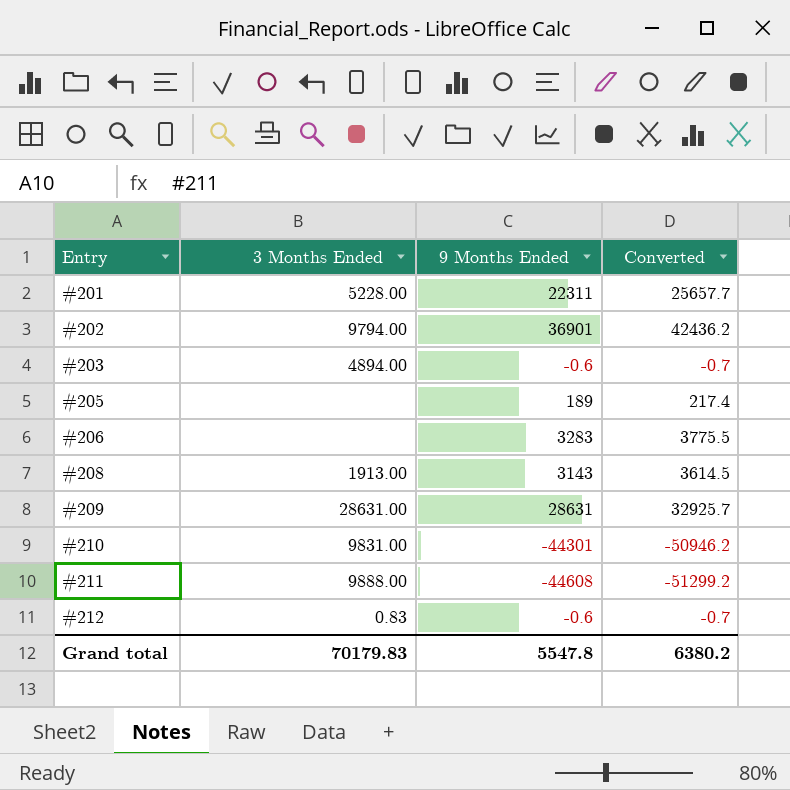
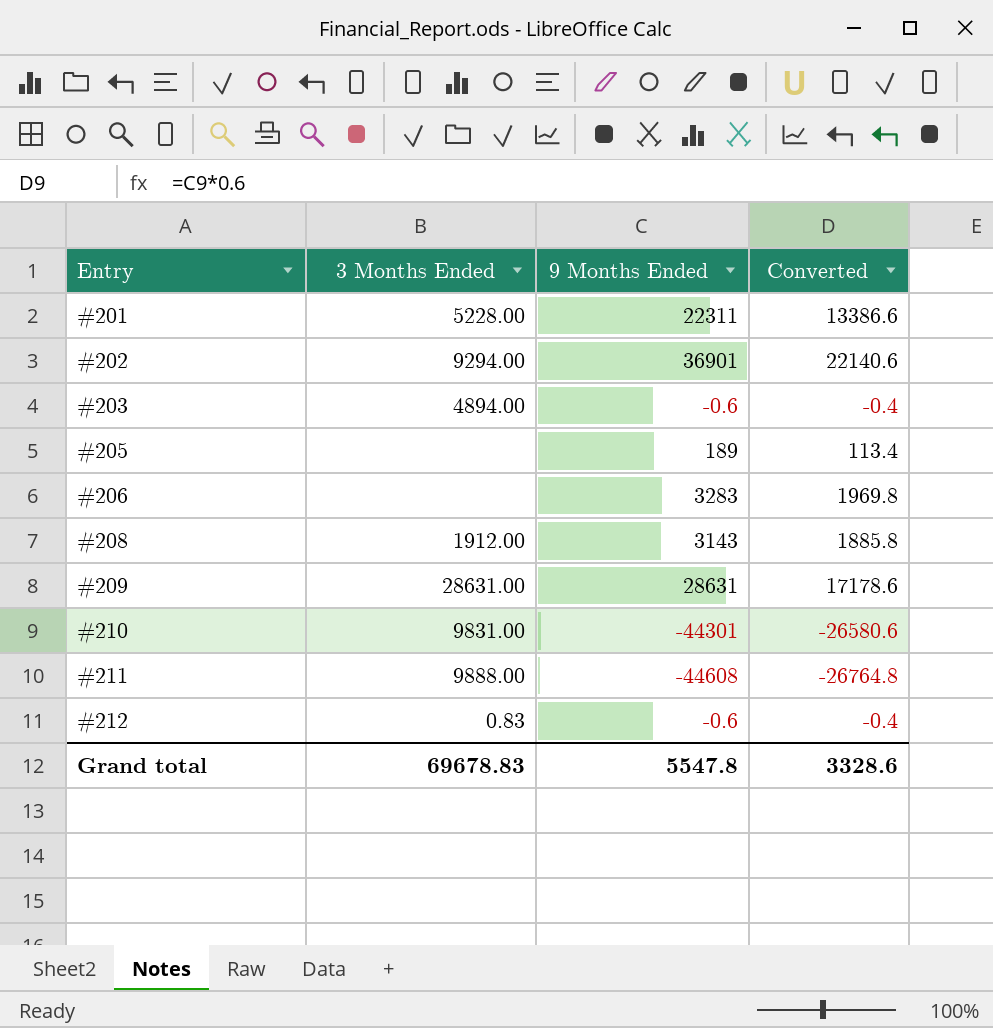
column Converted | formula: [9 Months Ended] * 1.15 -> [9 Months Ended] * 0.6
#202 | 3 Months Ended: 9794.00 -> 9294.00
#208 | 3 Months Ended: 1913.00 -> 1912.00
Grand total | 3 Months Ended: 70179.83 -> 69678.83
Grand total | Converted: 6380.2 -> 3328.6

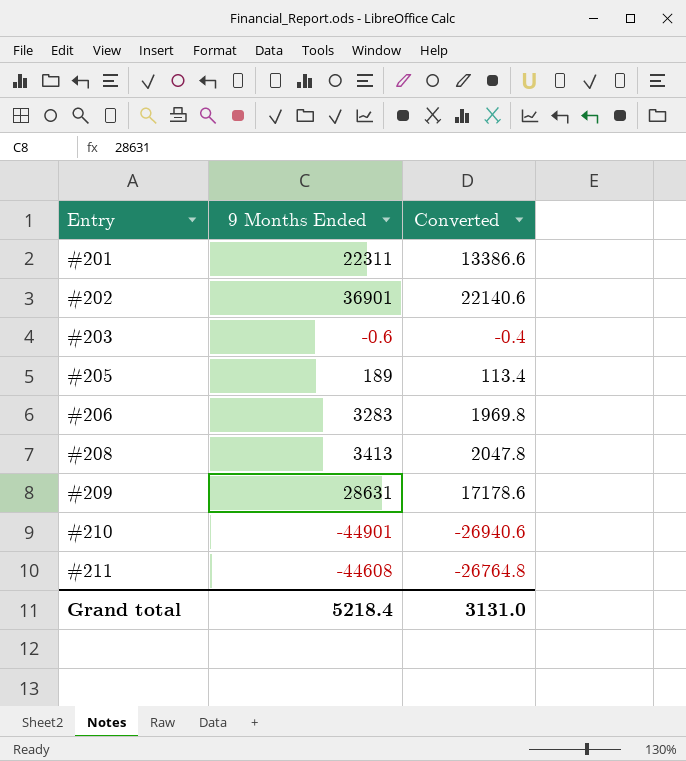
column 3 Months Ended | position: 2 -> none
row #212: 0.83 | -0.6 | -0.4 -> none
#208 | 9 Months Ended: 3143 -> 3413
#208 | Converted: 1885.8 -> 2047.8
#210 | 9 Months Ended: -44301 -> -44901
#210 | Converted: -26580.6 -> -26940.6
Grand total | 9 Months Ended: 5547.8 -> 5218.4
Grand total | Converted: 3328.6 -> 3131.0

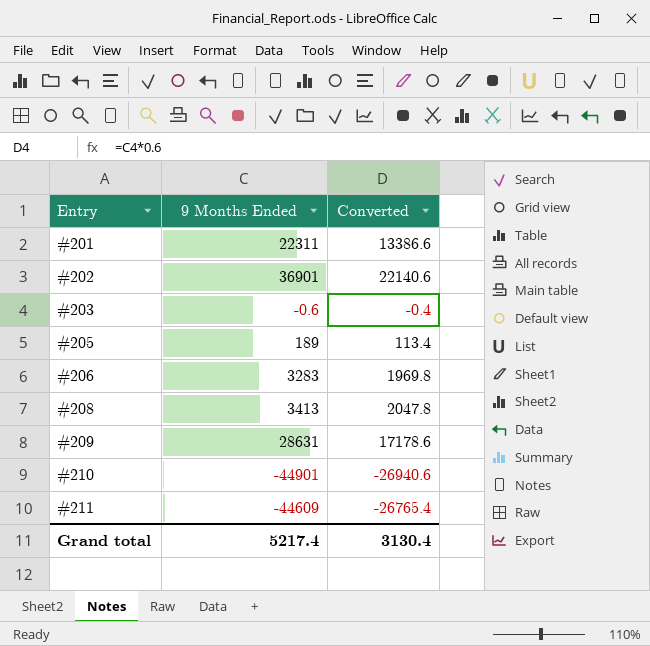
#211 | 9 Months Ended: -44608 -> -44609
#211 | Converted: -26764.8 -> -26765.4
Grand total | 9 Months Ended: 5218.4 -> 5217.4
Grand total | Converted: 3131.0 -> 3130.4

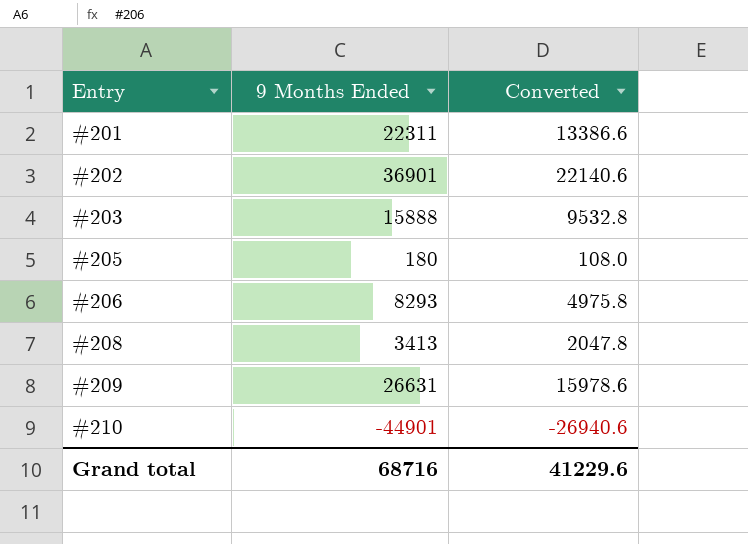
row #211: -44609 | -26765.4 -> none
#203 | 9 Months Ended: -0.6 -> 15888
#203 | Converted: -0.4 -> 9532.8
#205 | 9 Months Ended: 189 -> 180
#205 | Converted: 113.4 -> 108.0
#206 | 9 Months Ended: 3283 -> 8293
#206 | Converted: 1969.8 -> 4975.8
#209 | 9 Months Ended: 28631 -> 26631
#209 | Converted: 17178.6 -> 15978.6
Grand total | 9 Months Ended: 5217.4 -> 68716
Grand total | Converted: 3130.4 -> 41229.6

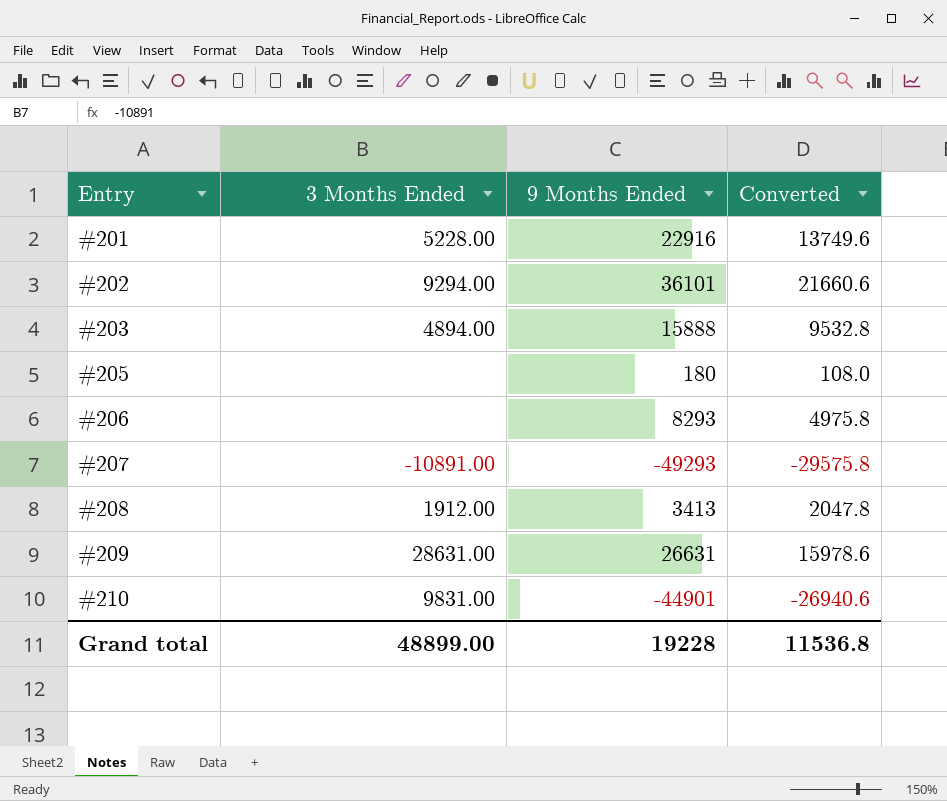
column 3 Months Ended | position: none -> 2
#201 | 9 Months Ended: 22311 -> 22916
#201 | Converted: 13386.6 -> 13749.6
#202 | 9 Months Ended: 36901 -> 36101
#202 | Converted: 22140.6 -> 21660.6
row #207: none -> -10891.00 | -49293 | -29575.8
Grand total | 9 Months Ended: 68716 -> 19228
Grand total | Converted: 41229.6 -> 11536.8

